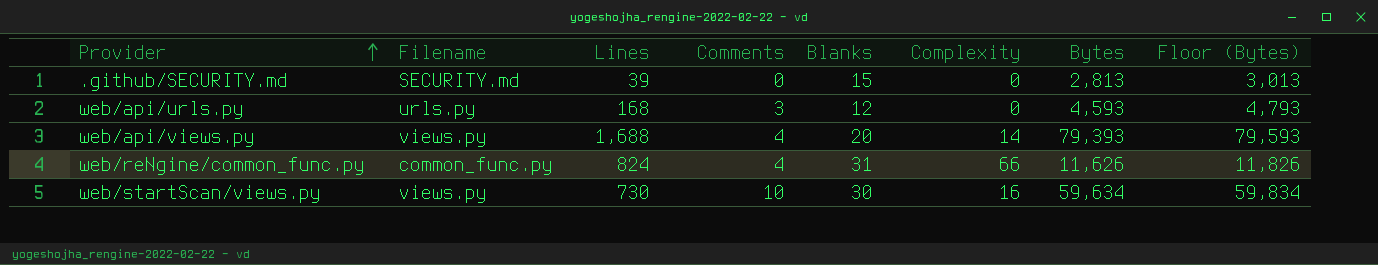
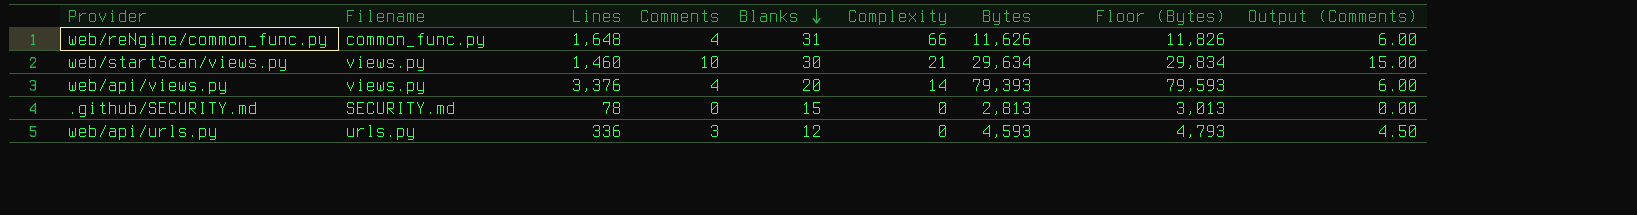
row order: Provider ascending -> Blanks descending
column Output (Comments) | formula: none -> [Comments] * 1.5
web/reNgine/common_func.py | Lines: 824 -> 1,648
web/startScan/views.py | Lines: 730 -> 1,460
web/startScan/views.py | Complexity: 16 -> 21
web/startScan/views.py | Bytes: 59,634 -> 29,634
web/startScan/views.py | Floor (Bytes): 59,834 -> 29,834
web/api/views.py | Lines: 1,688 -> 3,376
.github/SECURITY.md | Lines: 39 -> 78
web/api/urls.py | Lines: 168 -> 336

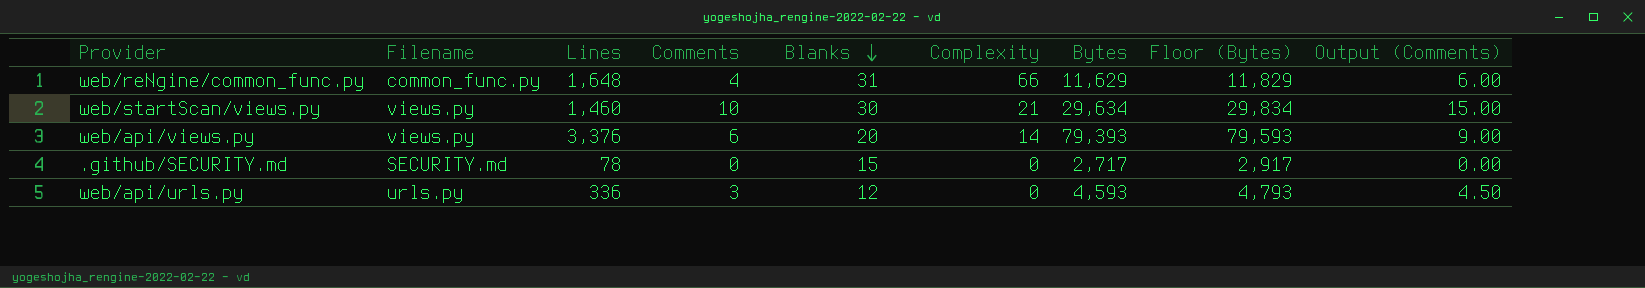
web/reNgine/common_func.py | Bytes: 11,626 -> 11,629
web/reNgine/common_func.py | Floor (Bytes): 11,826 -> 11,829
web/api/views.py | Comments: 4 -> 6
web/api/views.py | Output (Comments): 6.00 -> 9.00
.github/SECURITY.md | Bytes: 2,813 -> 2,717
.github/SECURITY.md | Floor (Bytes): 3,013 -> 2,917

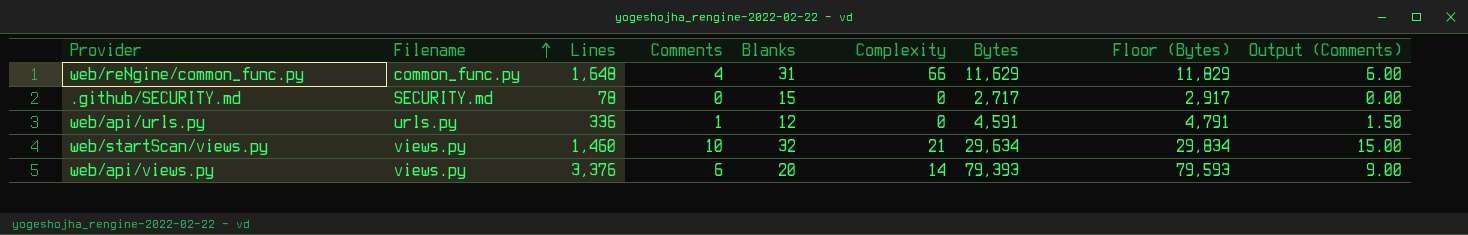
row order: Blanks descending -> Filename ascending
web/api/urls.py | Comments: 3 -> 1
web/api/urls.py | Bytes: 4,593 -> 4,591
web/api/urls.py | Floor (Bytes): 4,793 -> 4,791
web/api/urls.py | Output (Comments): 4.50 -> 1.50
web/startScan/views.py | Blanks: 30 -> 32

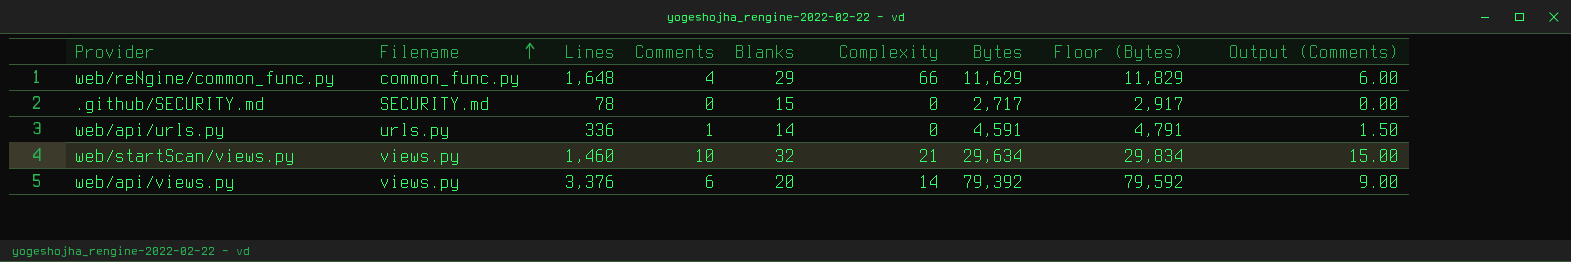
web/reNgine/common_func.py | Blanks: 31 -> 29
web/api/urls.py | Blanks: 12 -> 14
web/api/views.py | Bytes: 79,393 -> 79,392
web/api/views.py | Floor (Bytes): 79,593 -> 79,592

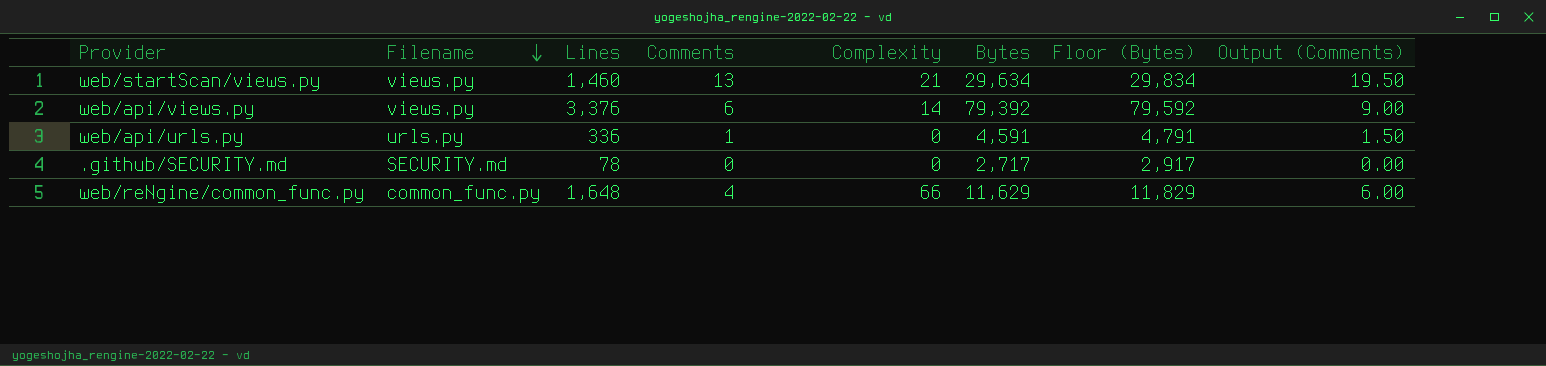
row order: Filename ascending -> Filename descending
column Blanks | position: 5 -> none
web/startScan/views.py | Comments: 10 -> 13
web/startScan/views.py | Output (Comments): 15.00 -> 19.50

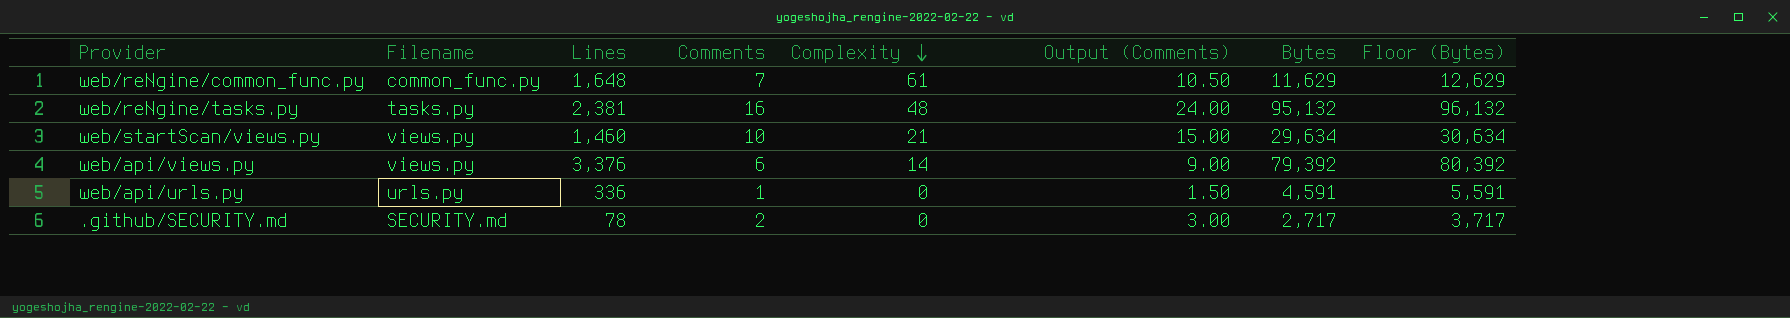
row order: Filename descending -> Complexity descending
column Output (Comments) | position: 8 -> 6
column Floor (Bytes) | formula: [Bytes] + 200 -> [Bytes] + 1000
web/reNgine/common_func.py | Comments: 4 -> 7
web/reNgine/common_func.py | Complexity: 66 -> 61
web/reNgine/common_func.py | Output (Comments): 6.00 -> 10.50
row web/reNgine/tasks.py: none -> tasks.py | 2,381 | 16 | 48 | 24.00 | 95,132 | 96,132
web/startScan/views.py | Comments: 13 -> 10
web/startScan/views.py | Output (Comments): 19.50 -> 15.00
.github/SECURITY.md | Comments: 0 -> 2
.github/SECURITY.md | Output (Comments): 0.00 -> 3.00

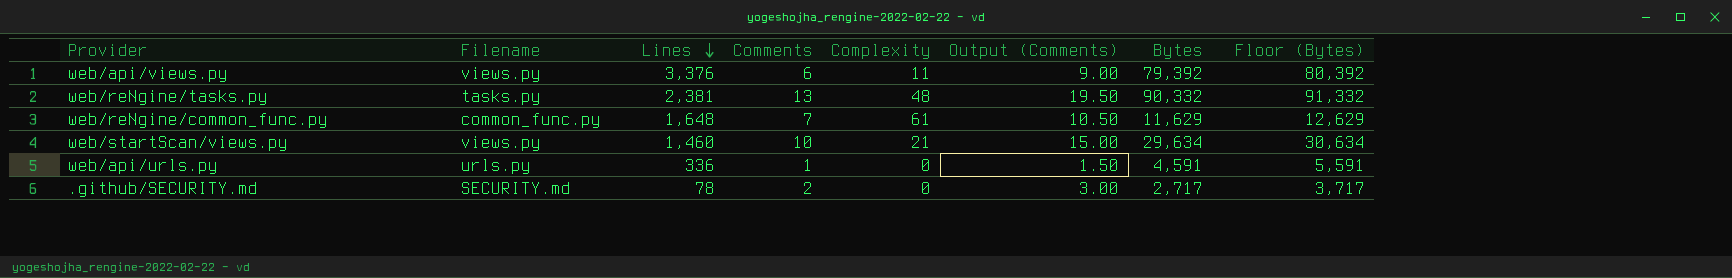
row order: Complexity descending -> Lines descending
web/api/views.py | Complexity: 14 -> 11
web/reNgine/tasks.py | Comments: 16 -> 13
web/reNgine/tasks.py | Output (Comments): 24.00 -> 19.50
web/reNgine/tasks.py | Bytes: 95,132 -> 90,332
web/reNgine/tasks.py | Floor (Bytes): 96,132 -> 91,332

